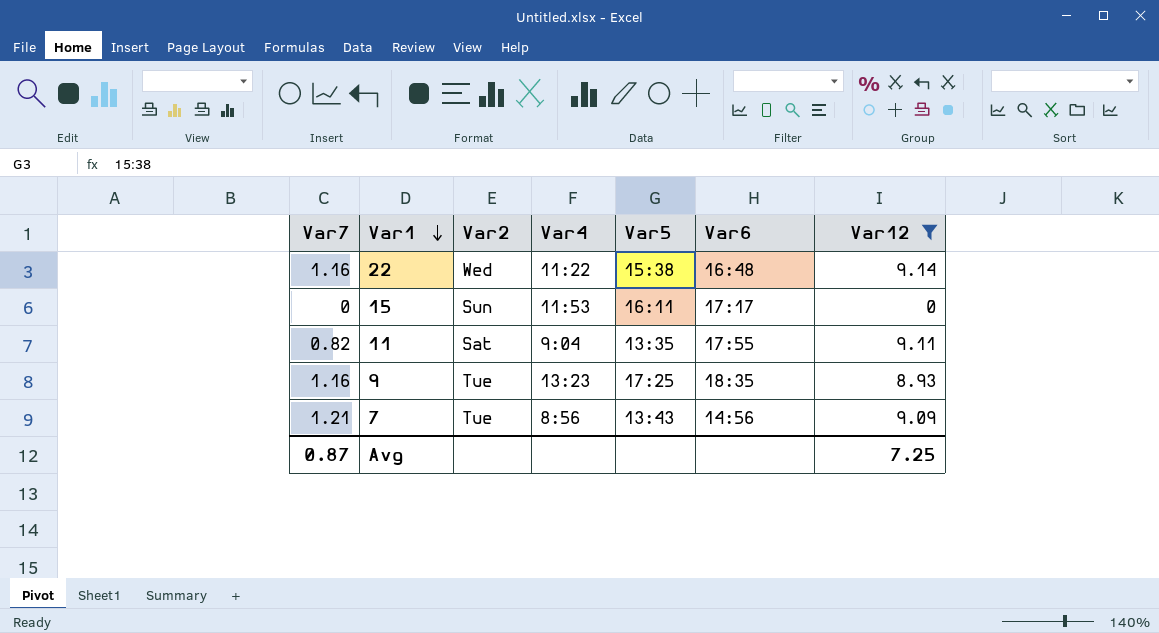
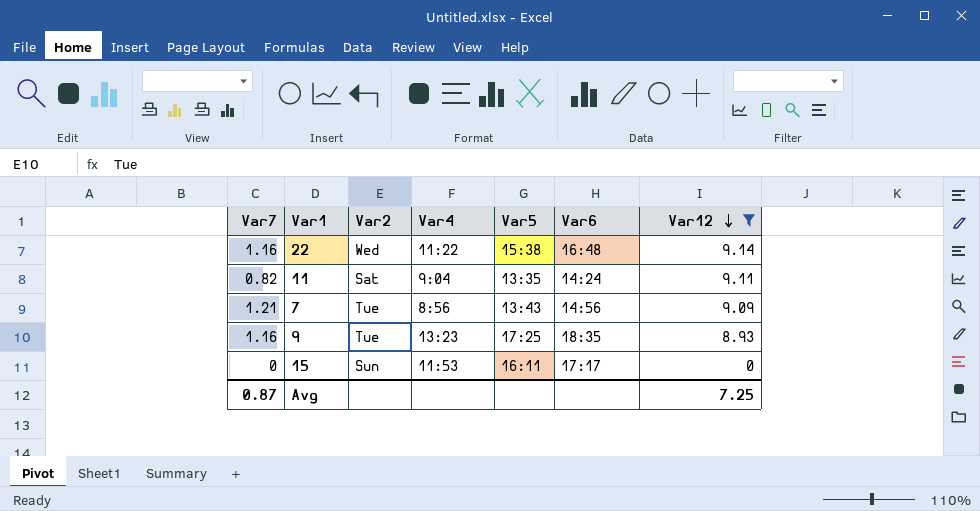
row order: Var1 descending -> Var12 descending
11 | Var6: 17:55 -> 14:24

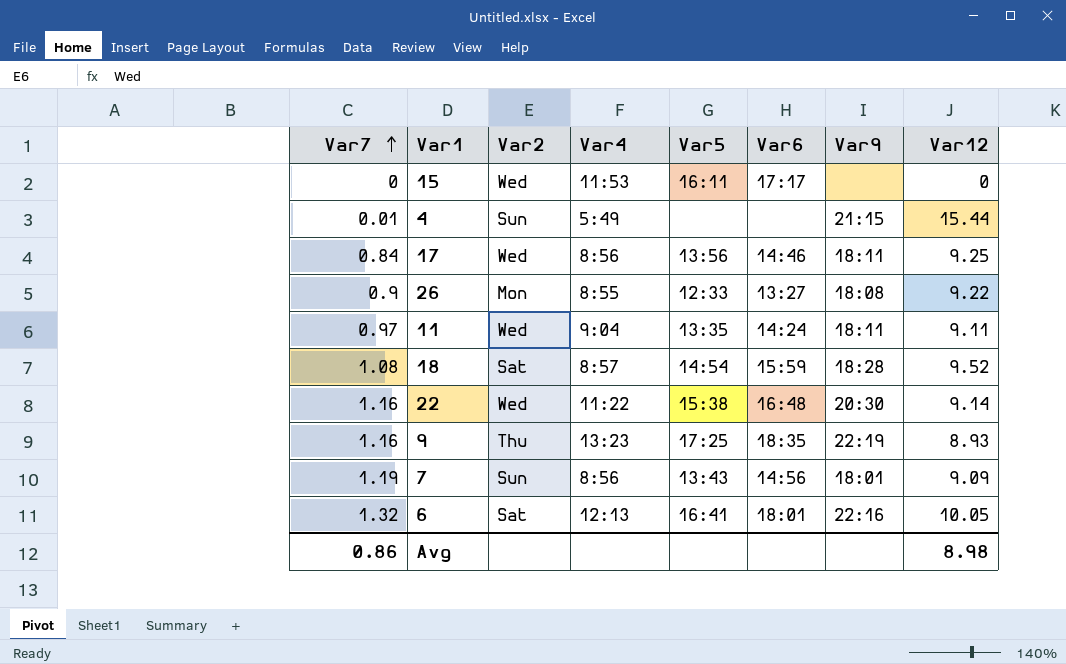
filter: Var12 <= 9.14 -> none
row order: Var12 descending -> Var7 ascending
column Var9 | position: none -> 7
15 | Var2: Sun -> Wed
11 | Var7: 0.82 -> 0.97
11 | Var2: Sat -> Wed
9 | Var2: Tue -> Thu
7 | Var7: 1.21 -> 1.19
7 | Var2: Tue -> Sun
Avg | Var7: 0.87 -> 0.86
Avg | Var12: 7.25 -> 8.98

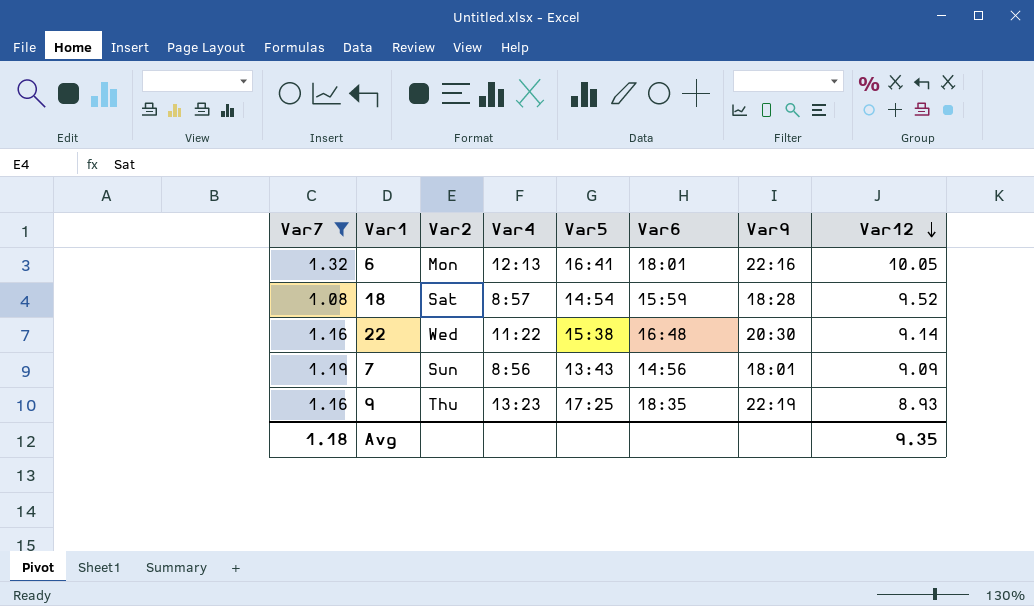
filter: none -> Var7 >= 1.08
row order: Var7 ascending -> Var12 descending
6 | Var2: Sat -> Mon
Avg | Var7: 0.86 -> 1.18
Avg | Var12: 8.98 -> 9.35

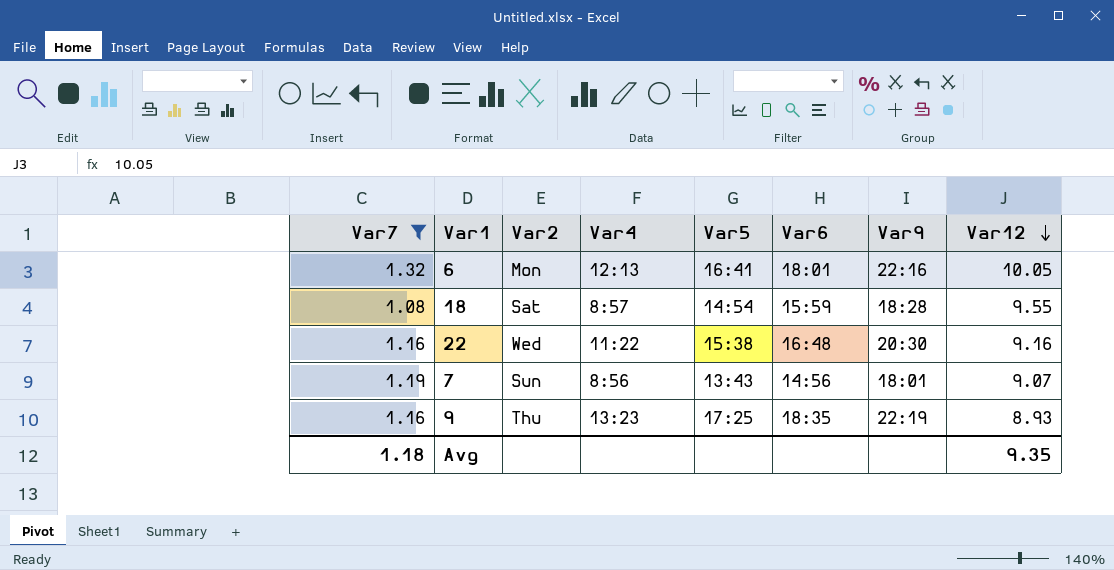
18 | Var12: 9.52 -> 9.55
22 | Var12: 9.14 -> 9.16
7 | Var12: 9.09 -> 9.07

